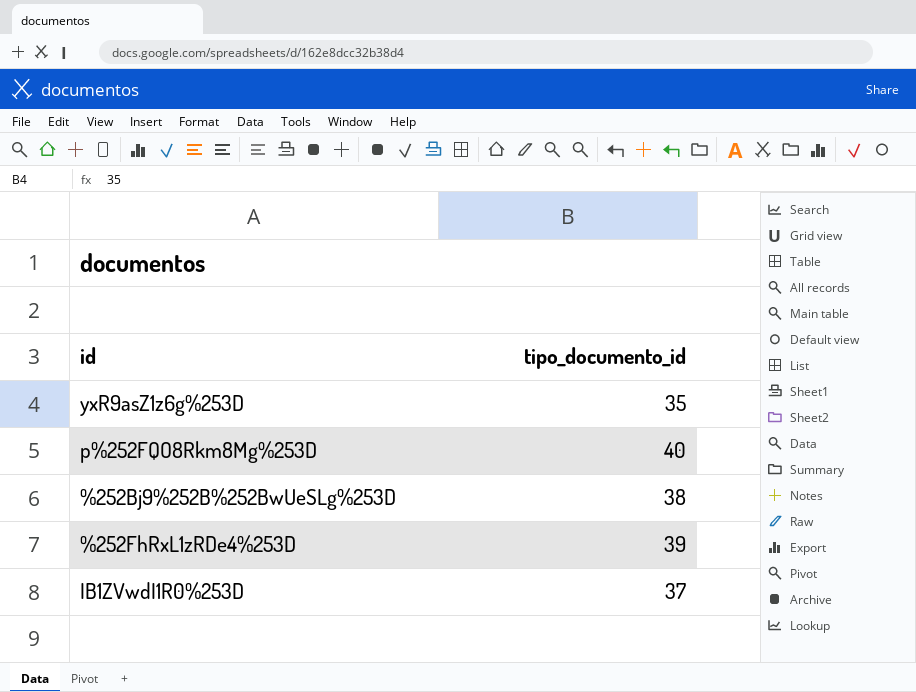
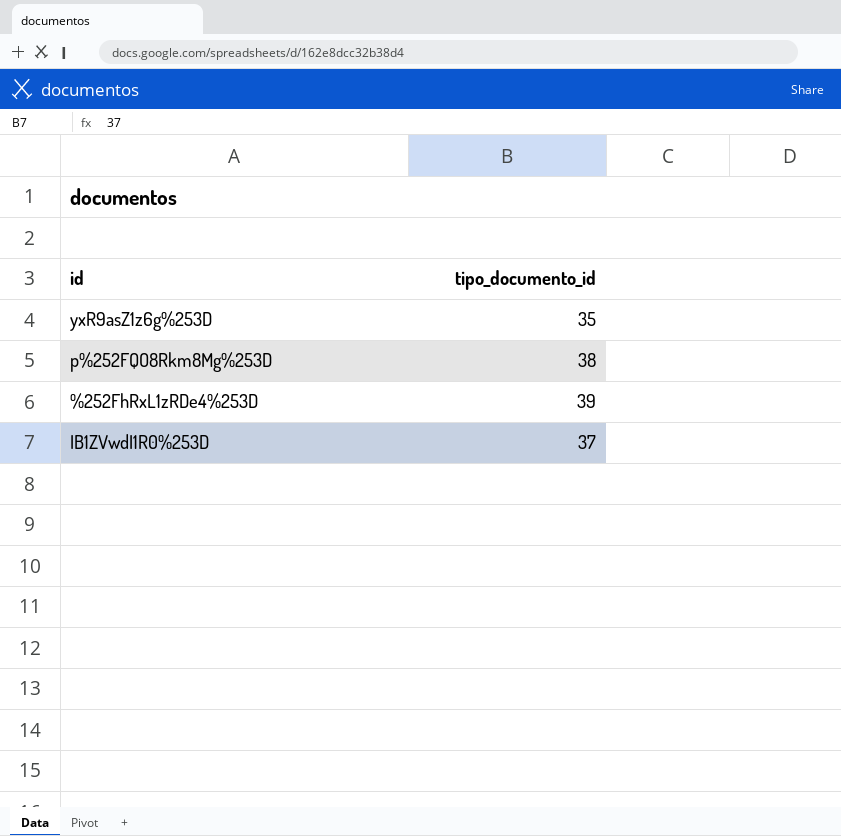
row %252Bj9%252B%252BwUeSLg%253D: 38 -> none
p%252FQO8Rkm8Mg%253D | tipo_documento_id: 40 -> 38

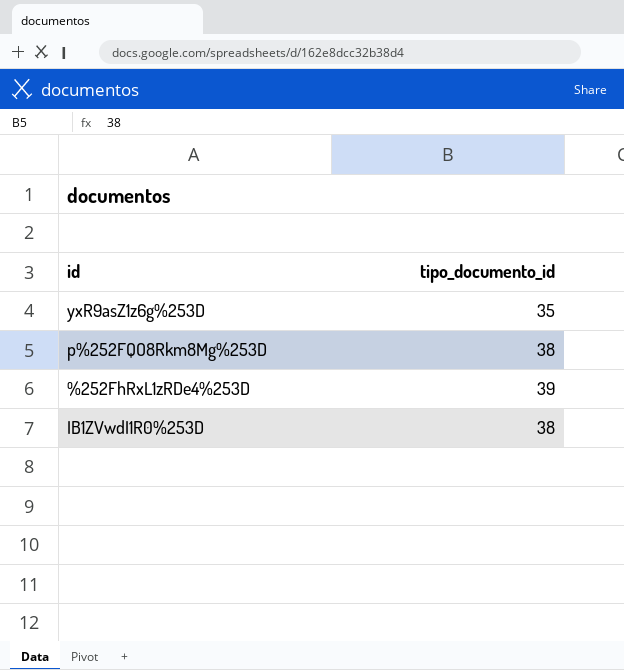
IB1ZVwdI1R0%253D | tipo_documento_id: 37 -> 38

